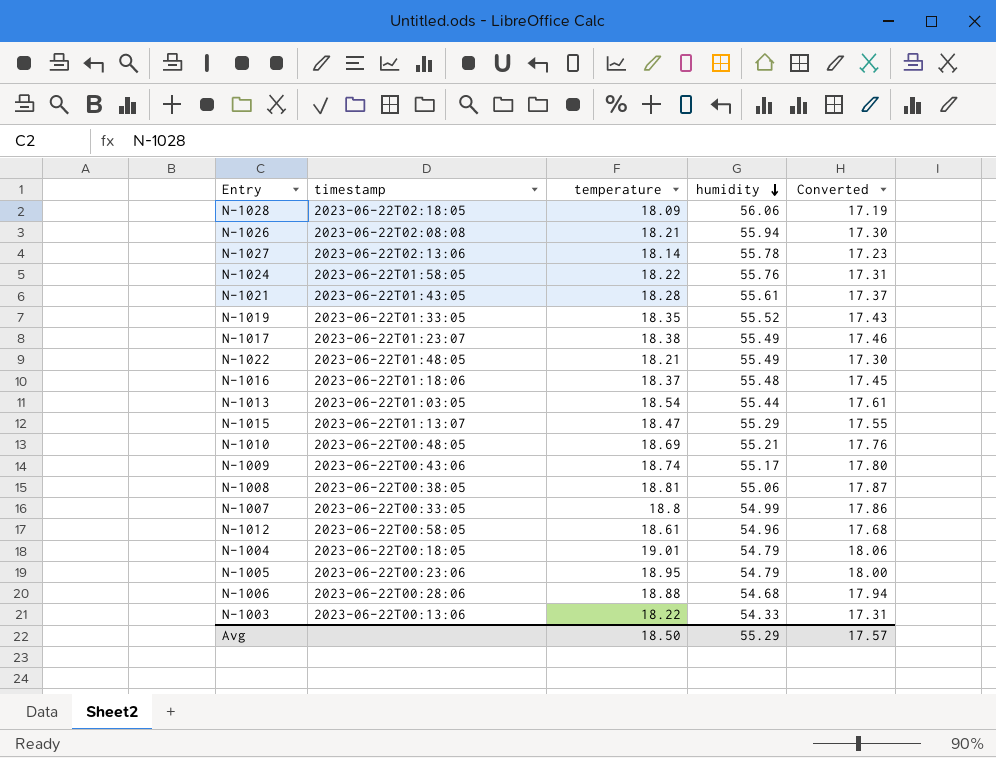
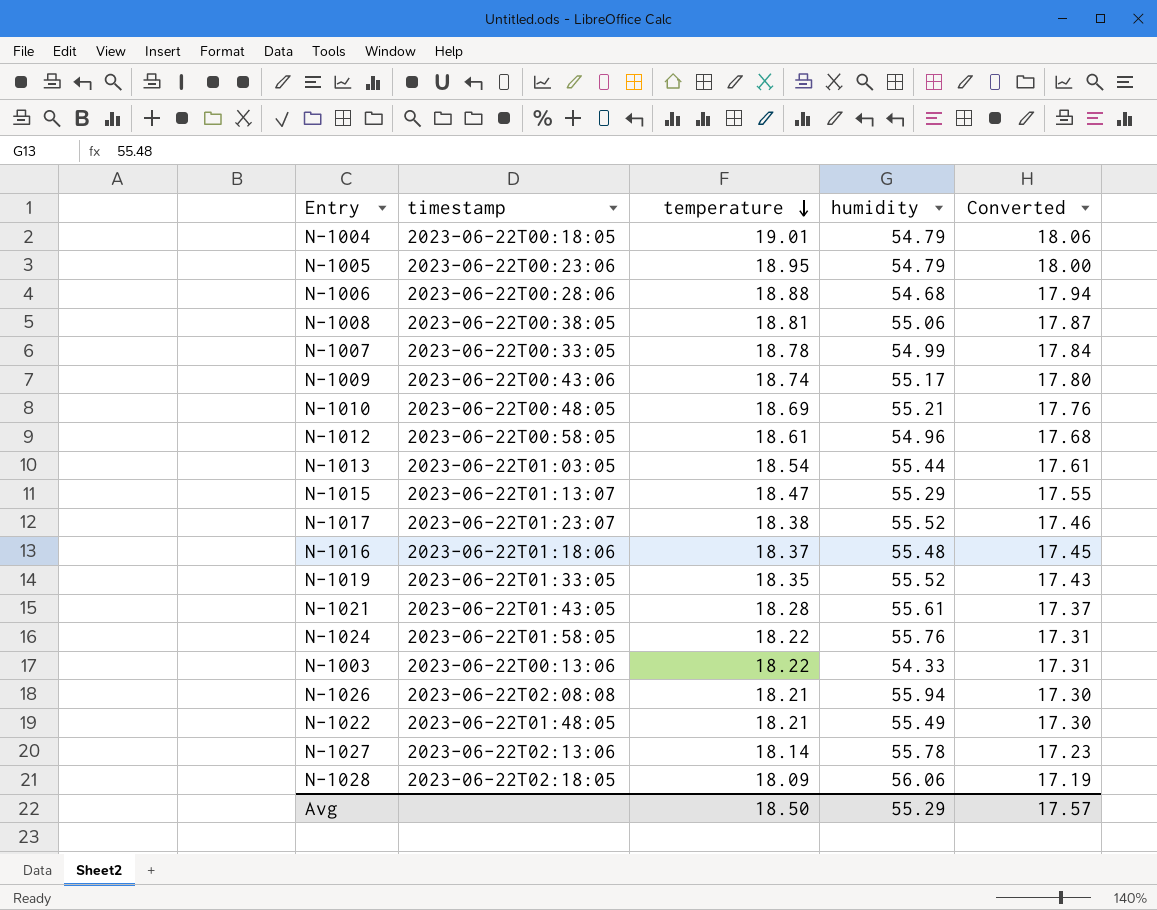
row order: humidity descending -> temperature descending
N-1007 | temperature: 18.8 -> 18.78
N-1007 | Converted: 17.86 -> 17.84
N-1017 | humidity: 55.49 -> 55.52

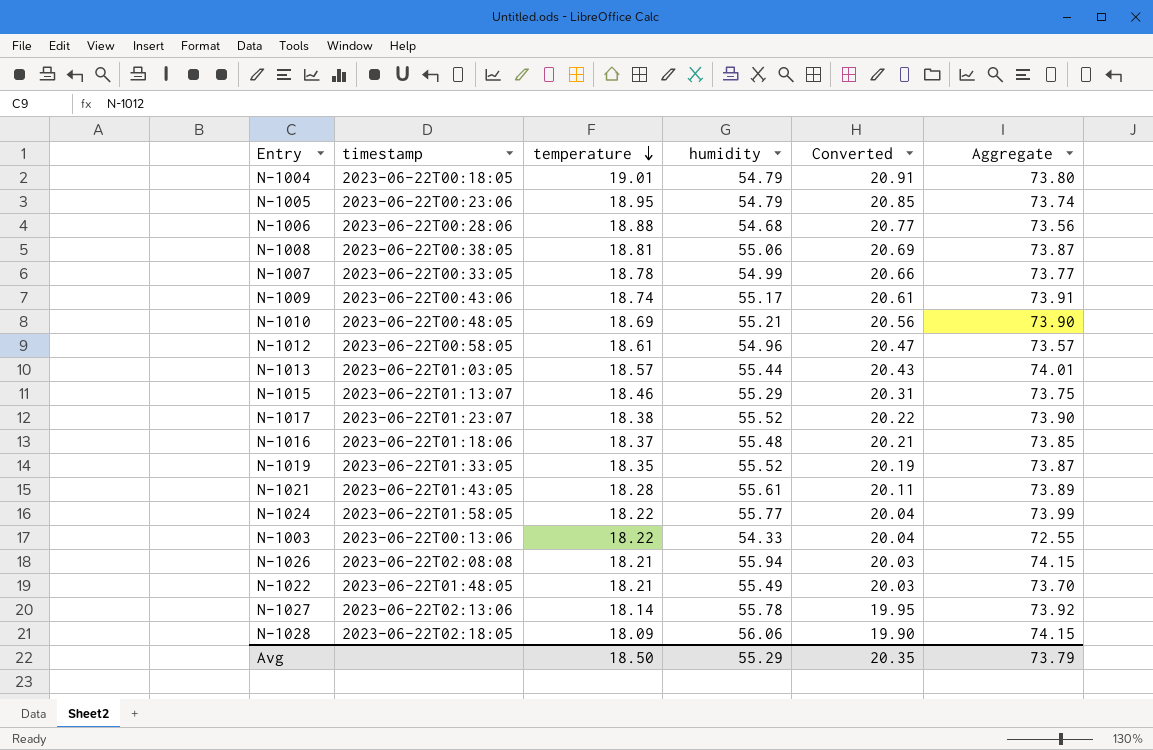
column Converted | formula: [temperature] * 0.95 -> [temperature] * 1.1
column Aggregate | formula: none -> [temperature] + [humidity]
N-1013 | temperature: 18.54 -> 18.57
N-1015 | temperature: 18.47 -> 18.46
N-1024 | humidity: 55.76 -> 55.77
Avg | Converted: 17.57 -> 20.35

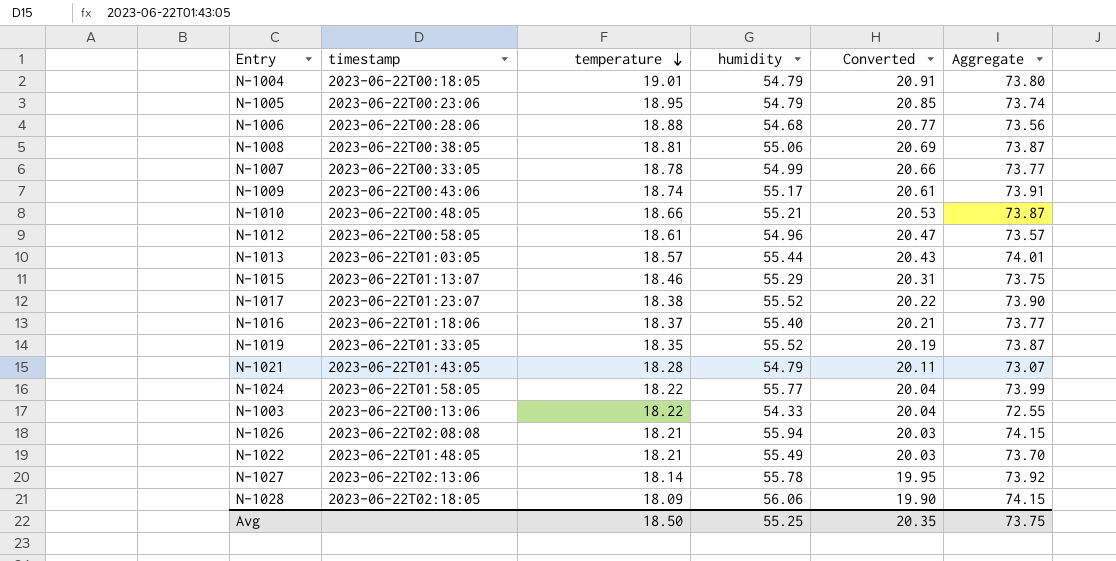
N-1010 | temperature: 18.69 -> 18.66
N-1010 | Converted: 20.56 -> 20.53
N-1010 | Aggregate: 73.90 -> 73.87
N-1016 | humidity: 55.48 -> 55.40
N-1016 | Aggregate: 73.85 -> 73.77
N-1021 | humidity: 55.61 -> 54.79
N-1021 | Aggregate: 73.89 -> 73.07
Avg | humidity: 55.29 -> 55.25
Avg | Aggregate: 73.79 -> 73.75

